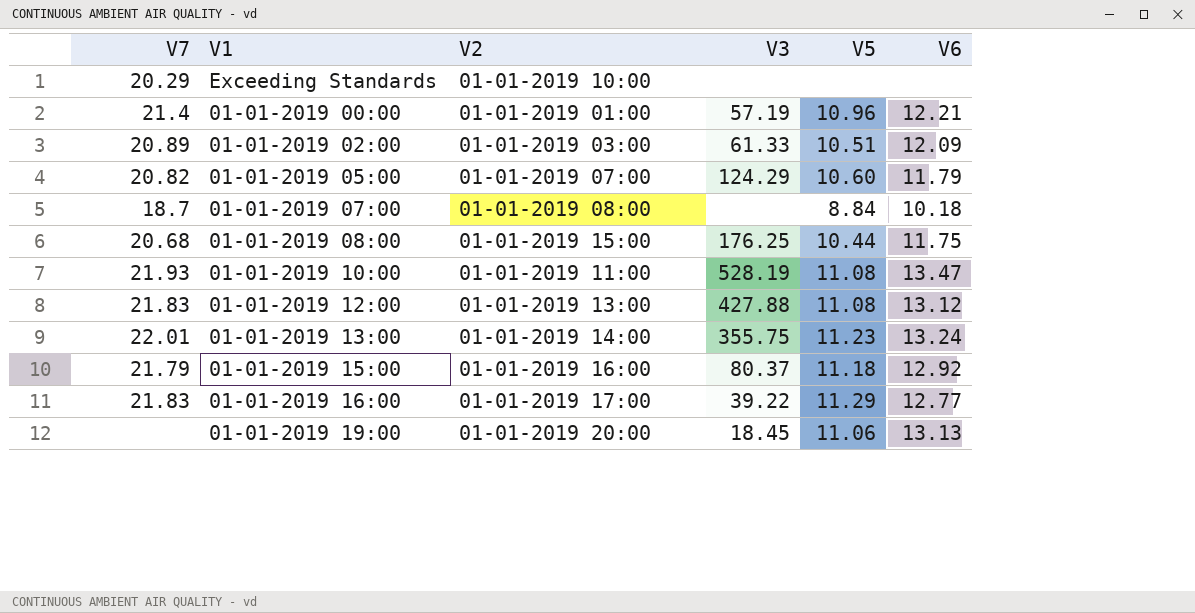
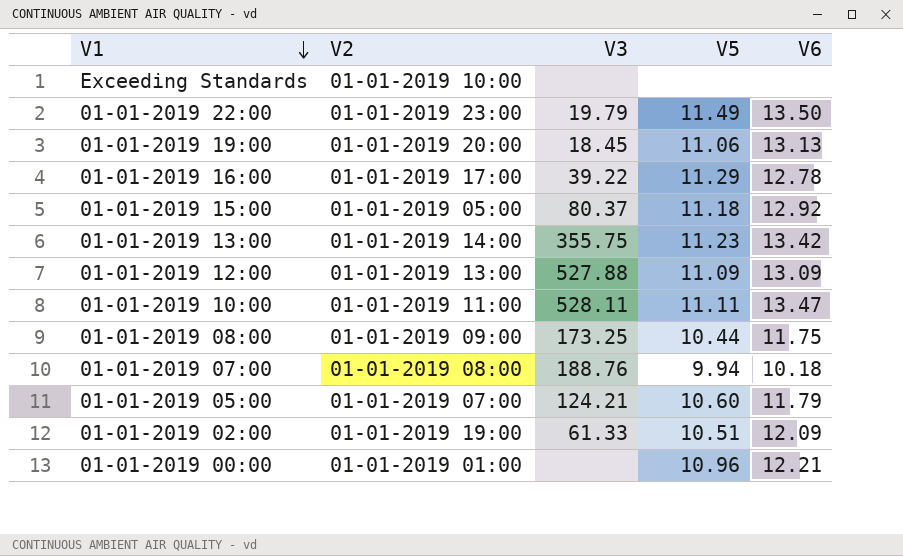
row order: none -> V1 descending
column V7 | position: 1 -> none
row 01-01-2019 22:00: none -> 01-01-2019 23:00 | 19.79 | 11.49 | 13.50
01-01-2019 16:00 | V6: 12.77 -> 12.78
01-01-2019 15:00 | V2: 01-01-2019 16:00 -> 01-01-2019 05:00
01-01-2019 13:00 | V6: 13.24 -> 13.42
01-01-2019 12:00 | V3: 427.88 -> 527.88
01-01-2019 12:00 | V5: 11.08 -> 11.09
01-01-2019 12:00 | V6: 13.12 -> 13.09
01-01-2019 10:00 | V3: 528.19 -> 528.11
01-01-2019 10:00 | V5: 11.08 -> 11.11
01-01-2019 08:00 | V2: 01-01-2019 15:00 -> 01-01-2019 09:00
01-01-2019 08:00 | V3: 176.25 -> 173.25
01-01-2019 07:00 | V3: none -> 188.76
01-01-2019 07:00 | V5: 8.84 -> 9.94
01-01-2019 05:00 | V3: 124.29 -> 124.21
01-01-2019 02:00 | V2: 01-01-2019 03:00 -> 01-01-2019 19:00
01-01-2019 00:00 | V3: 57.19 -> none

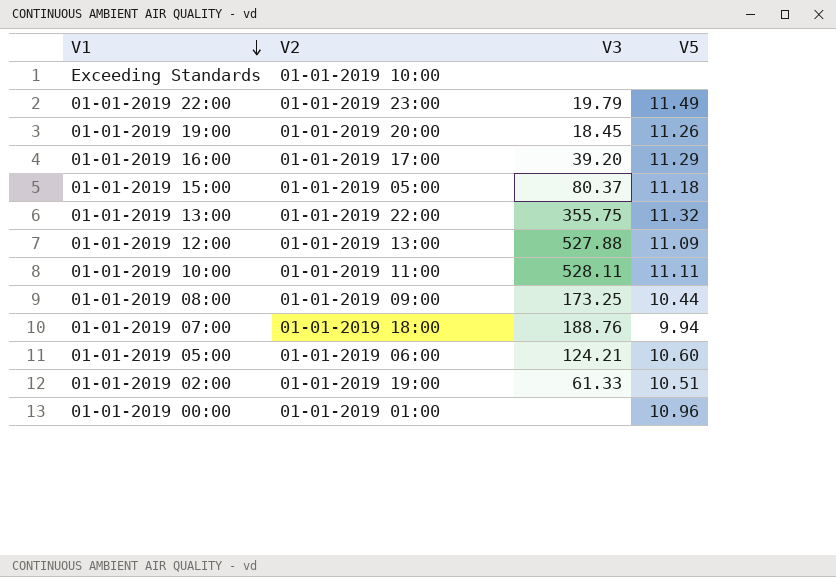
column V6 | position: 5 -> none
01-01-2019 19:00 | V5: 11.06 -> 11.26
01-01-2019 16:00 | V3: 39.22 -> 39.20
01-01-2019 13:00 | V2: 01-01-2019 14:00 -> 01-01-2019 22:00
01-01-2019 13:00 | V5: 11.23 -> 11.32
01-01-2019 07:00 | V2: 01-01-2019 08:00 -> 01-01-2019 18:00
01-01-2019 05:00 | V2: 01-01-2019 07:00 -> 01-01-2019 06:00

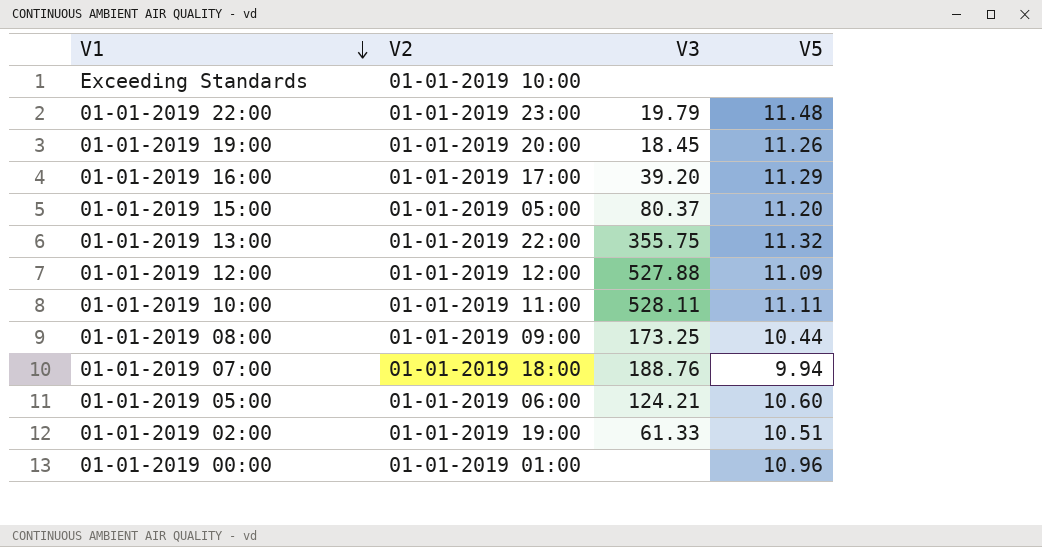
01-01-2019 22:00 | V5: 11.49 -> 11.48
01-01-2019 15:00 | V5: 11.18 -> 11.20
01-01-2019 12:00 | V2: 01-01-2019 13:00 -> 01-01-2019 12:00

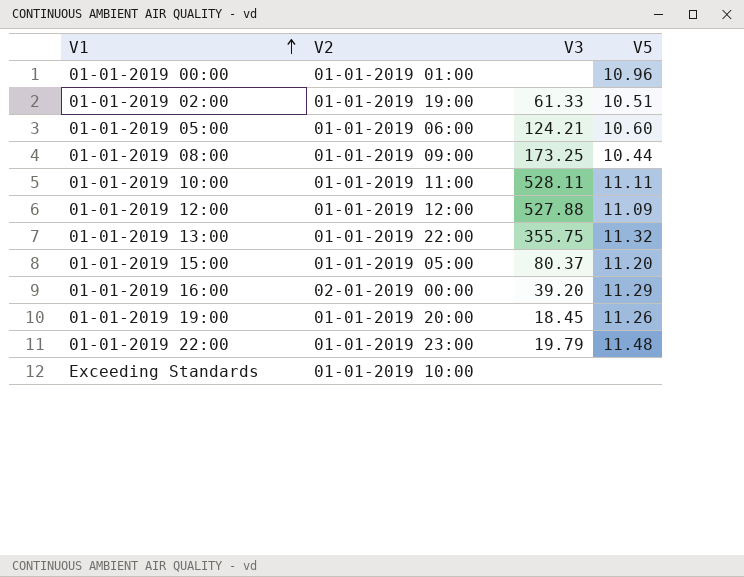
row order: V1 descending -> V1 ascending
row 01-01-2019 07:00: 01-01-2019 18:00 | 188.76 | 9.94 -> none
01-01-2019 16:00 | V2: 01-01-2019 17:00 -> 02-01-2019 00:00

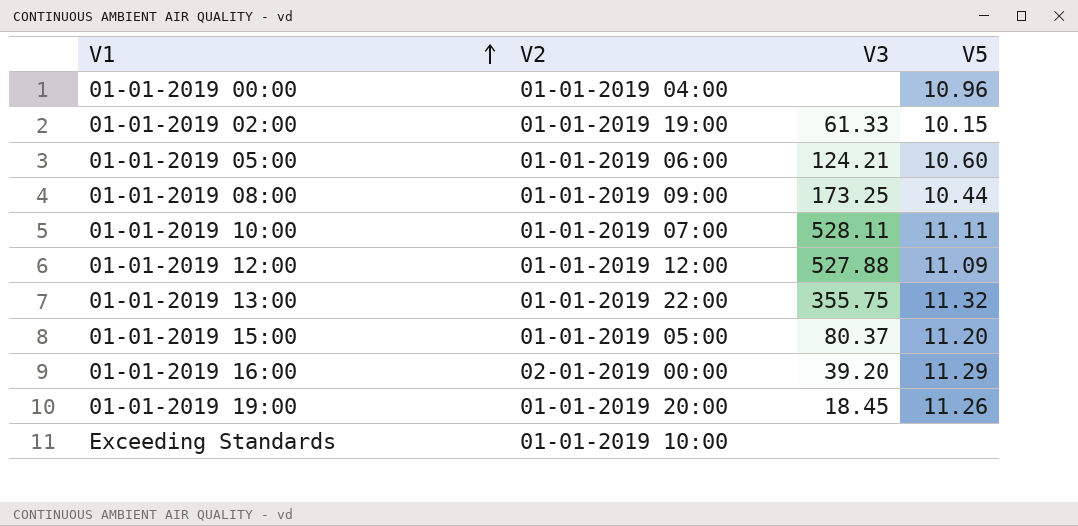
row 01-01-2019 22:00: 01-01-2019 23:00 | 19.79 | 11.48 -> none
01-01-2019 00:00 | V2: 01-01-2019 01:00 -> 01-01-2019 04:00
01-01-2019 02:00 | V5: 10.51 -> 10.15
01-01-2019 10:00 | V2: 01-01-2019 11:00 -> 01-01-2019 07:00

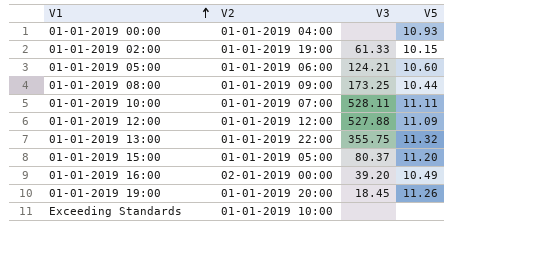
01-01-2019 00:00 | V5: 10.96 -> 10.93
01-01-2019 16:00 | V5: 11.29 -> 10.49

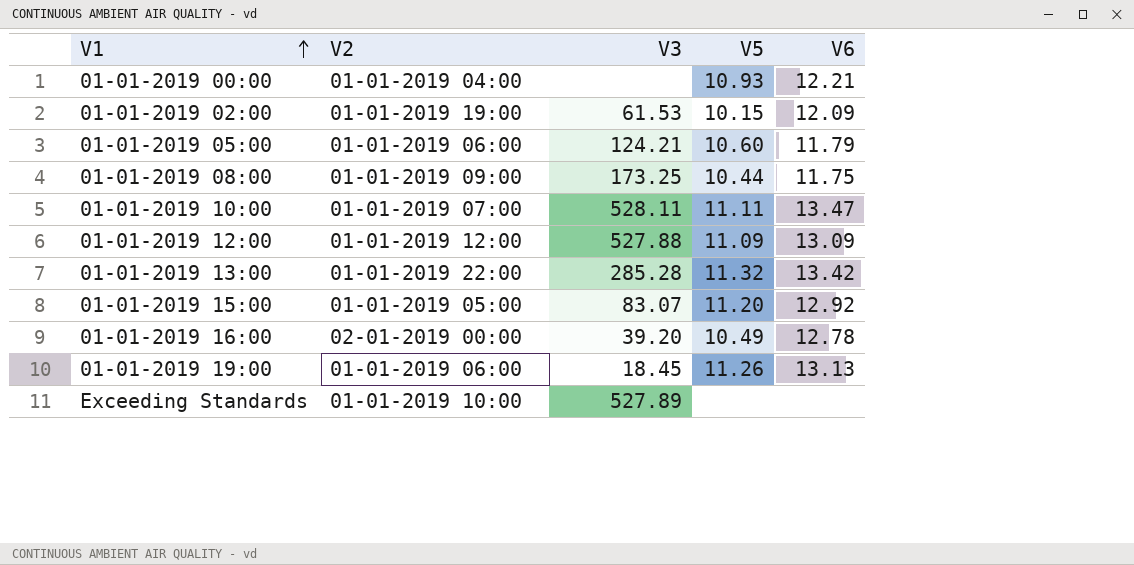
column V6 | position: none -> 5
01-01-2019 02:00 | V3: 61.33 -> 61.53
01-01-2019 13:00 | V3: 355.75 -> 285.28
01-01-2019 15:00 | V3: 80.37 -> 83.07
01-01-2019 19:00 | V2: 01-01-2019 20:00 -> 01-01-2019 06:00
Exceeding Standards | V3: none -> 527.89

